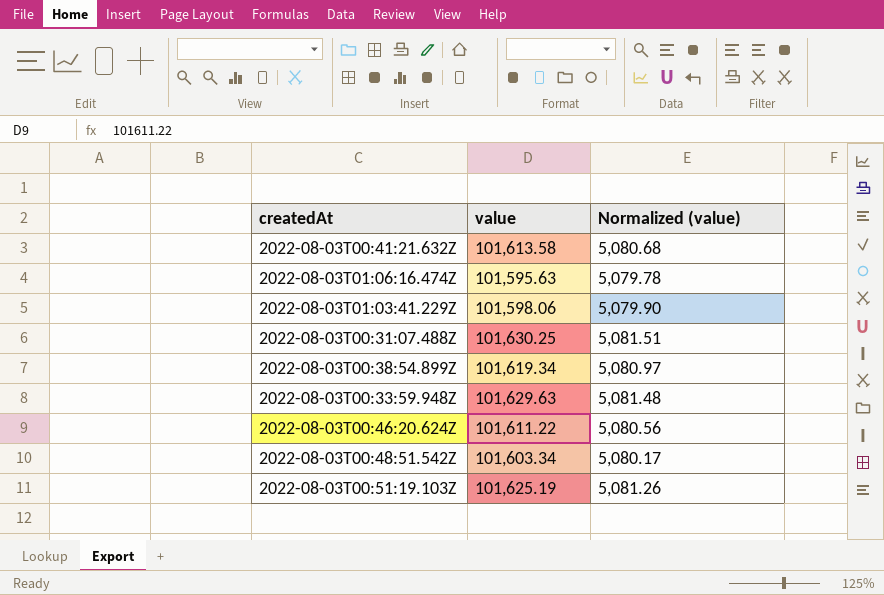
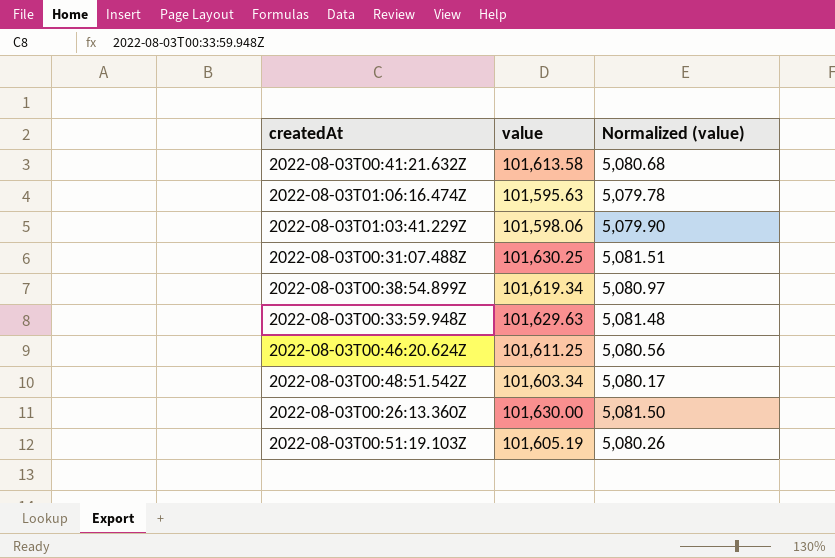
2022-08-03T00:46:20.624Z | value: 101,611.22 -> 101,611.25
row 2022-08-03T00:26:13.360Z: none -> 101,630.00 | 5,081.50
2022-08-03T00:51:19.103Z | value: 101,625.19 -> 101,605.19
2022-08-03T00:51:19.103Z | Normalized (value): 5,081.26 -> 5,080.26

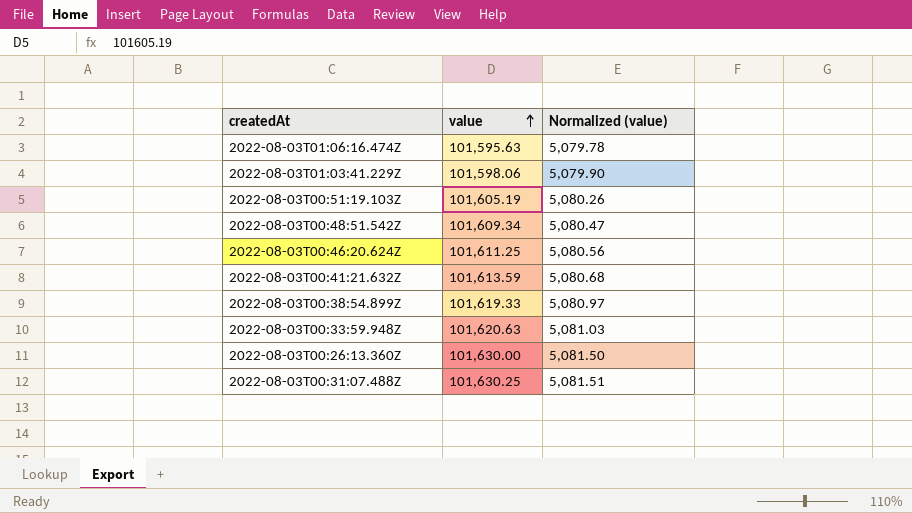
row order: none -> value ascending
2022-08-03T00:48:51.542Z | value: 101,603.34 -> 101,609.34
2022-08-03T00:48:51.542Z | Normalized (value): 5,080.17 -> 5,080.47
2022-08-03T00:41:21.632Z | value: 101,613.58 -> 101,613.59
2022-08-03T00:38:54.899Z | value: 101,619.34 -> 101,619.33
2022-08-03T00:33:59.948Z | value: 101,629.63 -> 101,620.63
2022-08-03T00:33:59.948Z | Normalized (value): 5,081.48 -> 5,081.03

